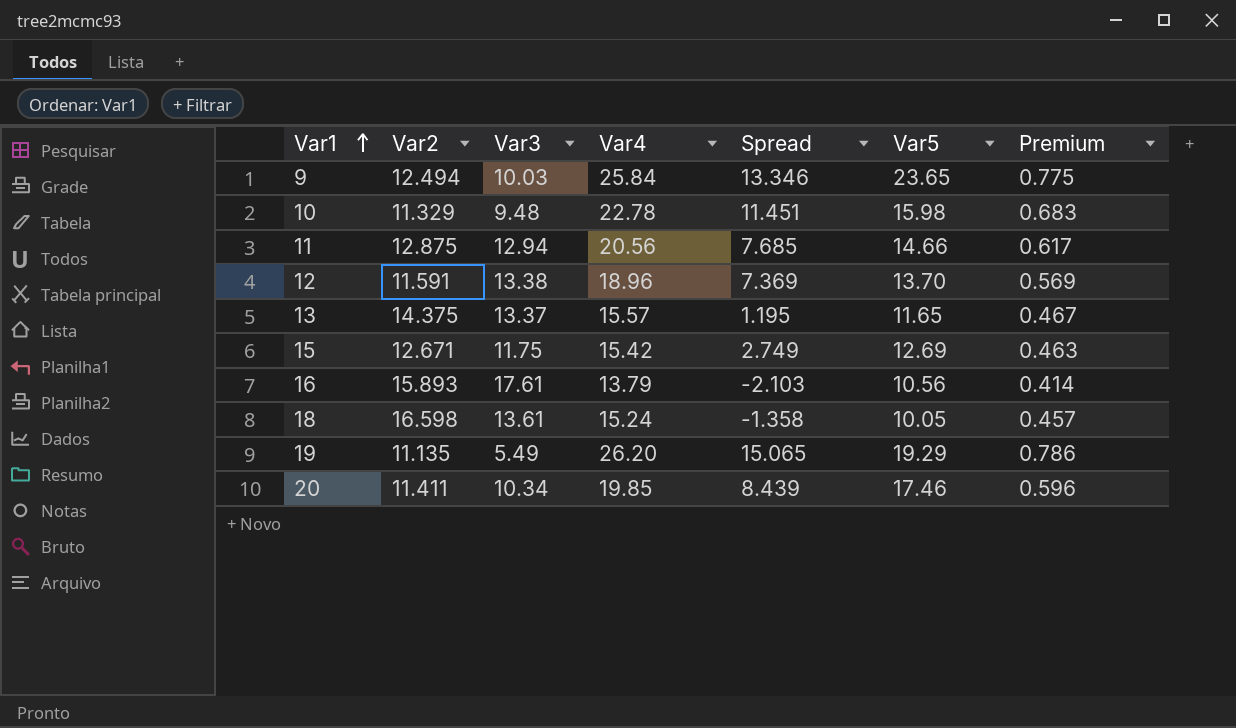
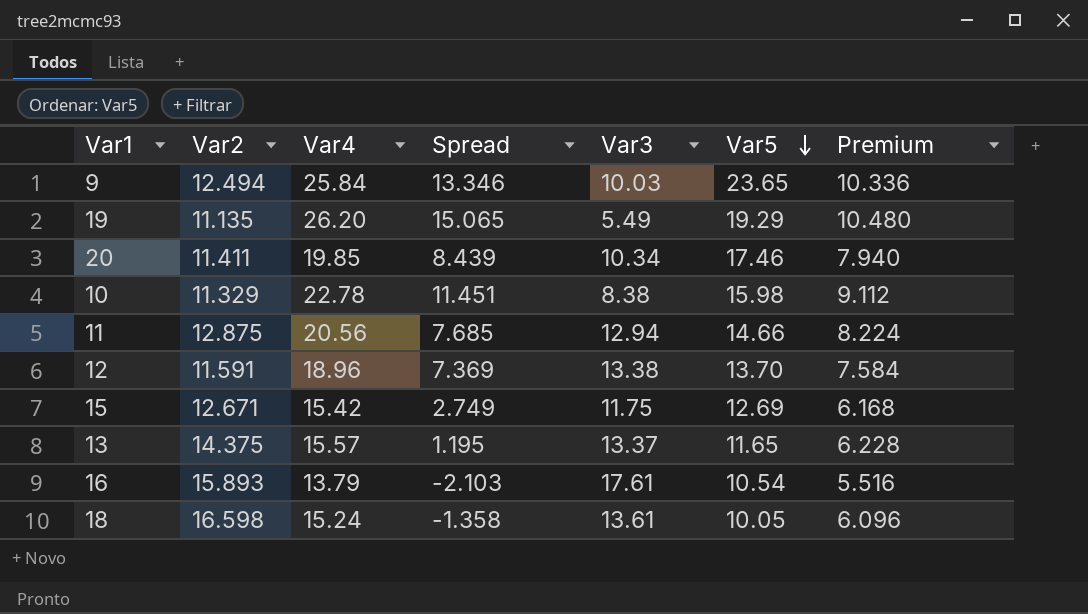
row order: Var1 ascending -> Var5 descending
column Var3 | position: 3 -> 5
column Premium | formula: [Var4] * 0.03 -> [Var4] * 0.4
10 | Var3: 9.48 -> 8.38
16 | Var5: 10.56 -> 10.54

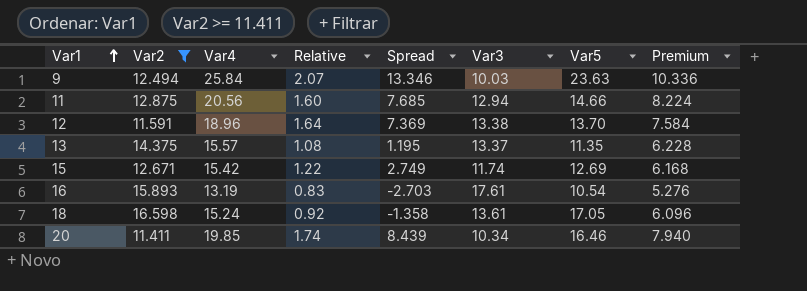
filter: none -> Var2 >= 11.411
row order: Var5 descending -> Var1 ascending
column Relative | formula: none -> [Var4] / [Var2]
9 | Var5: 23.65 -> 23.63
13 | Var5: 11.65 -> 11.35
15 | Var3: 11.75 -> 11.74
16 | Var4: 13.79 -> 13.19
16 | Spread: -2.103 -> -2.703
16 | Premium: 5.516 -> 5.276
18 | Var5: 10.05 -> 17.05
20 | Var5: 17.46 -> 16.46

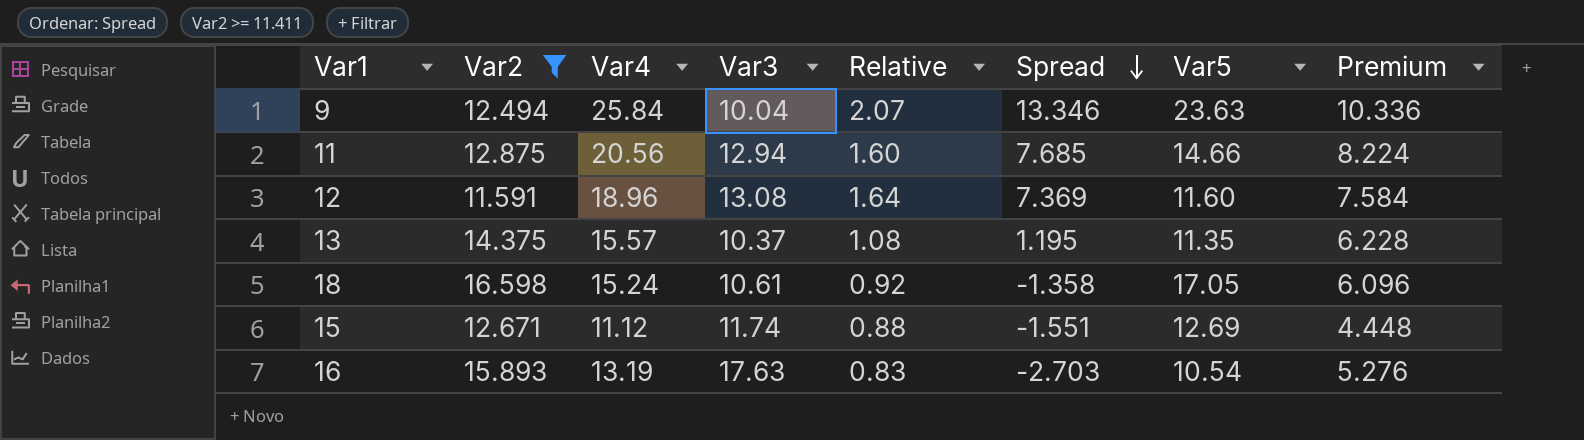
row order: Var1 ascending -> Spread descending
column Var3 | position: 6 -> 4
row 20: 11.411 | 19.85 | 1.74 | 8.439 | 10.34 | 16.46 | 7.940 -> none
9 | Var3: 10.03 -> 10.04
12 | Var3: 13.38 -> 13.08
12 | Var5: 13.70 -> 11.60
13 | Var3: 13.37 -> 10.37
18 | Var3: 13.61 -> 10.61
15 | Var4: 15.42 -> 11.12
15 | Relative: 1.22 -> 0.88
15 | Spread: 2.749 -> -1.551
15 | Premium: 6.168 -> 4.448
16 | Var3: 17.61 -> 17.63

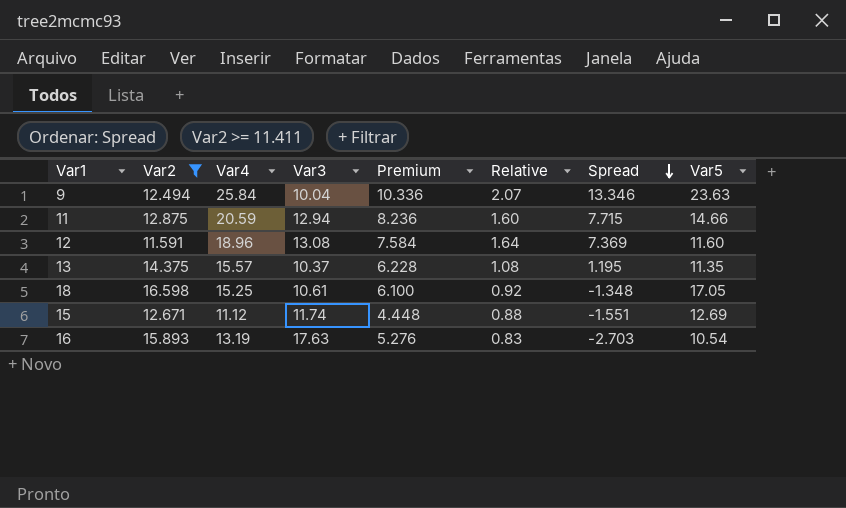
column Premium | position: 8 -> 5
11 | Var4: 20.56 -> 20.59
11 | Premium: 8.224 -> 8.236
11 | Spread: 7.685 -> 7.715
18 | Var4: 15.24 -> 15.25
18 | Premium: 6.096 -> 6.100
18 | Spread: -1.358 -> -1.348

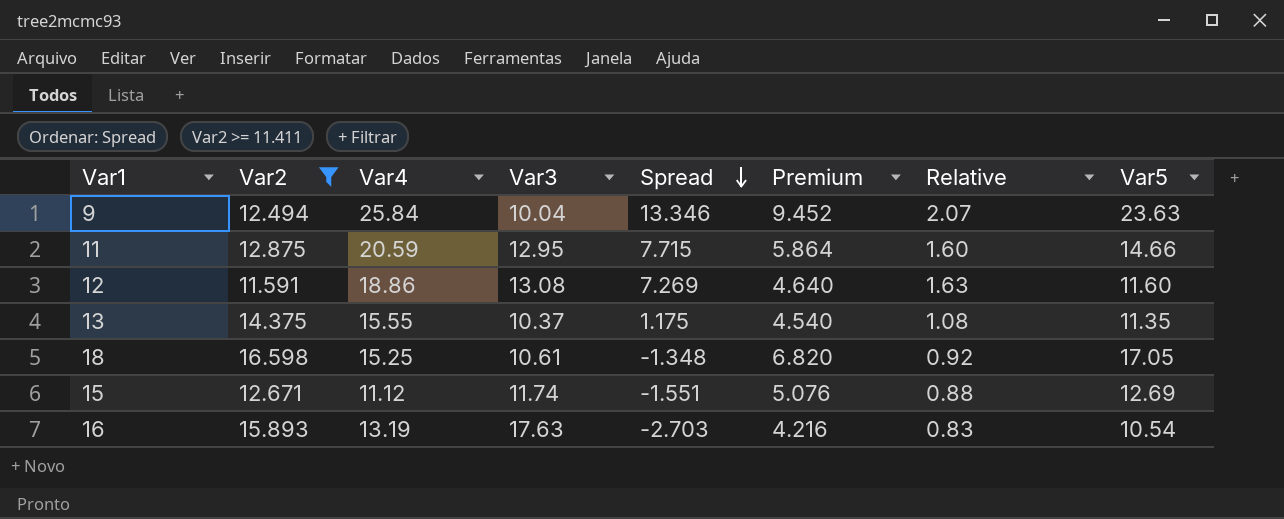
column Spread | position: 7 -> 5
column Premium | formula: [Var4] * 0.4 -> [Var5] * 0.4
11 | Var3: 12.94 -> 12.95
12 | Var4: 18.96 -> 18.86
12 | Spread: 7.369 -> 7.269
12 | Relative: 1.64 -> 1.63
13 | Var4: 15.57 -> 15.55
13 | Spread: 1.195 -> 1.175

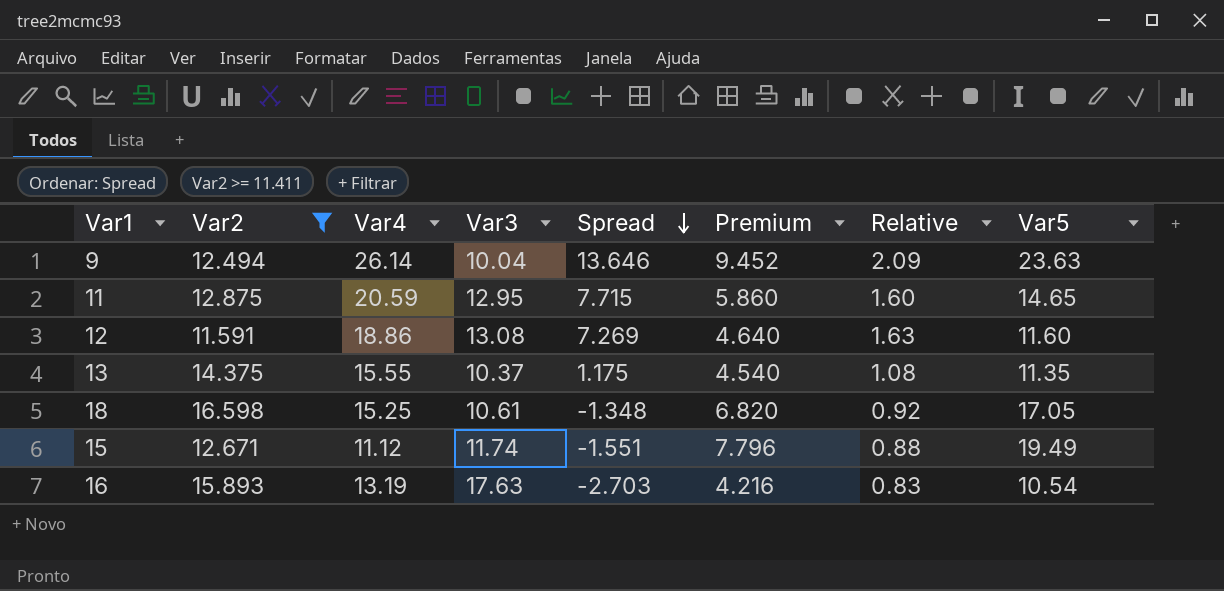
9 | Var4: 25.84 -> 26.14
9 | Spread: 13.346 -> 13.646
9 | Relative: 2.07 -> 2.09
11 | Premium: 5.864 -> 5.860
11 | Var5: 14.66 -> 14.65
15 | Premium: 5.076 -> 7.796
15 | Var5: 12.69 -> 19.49

